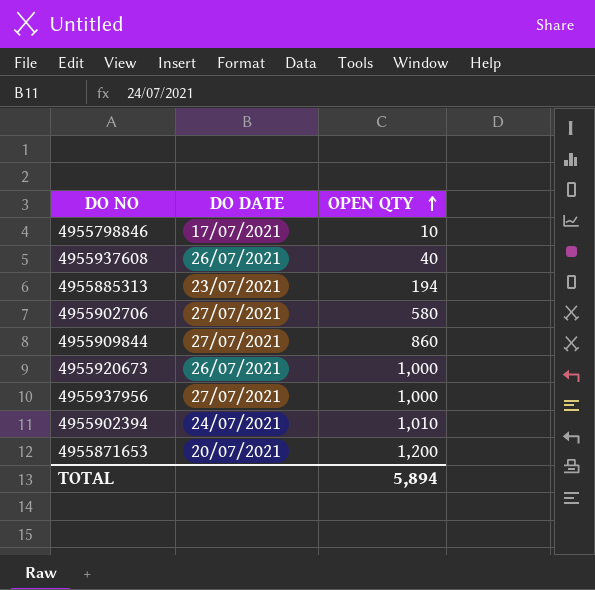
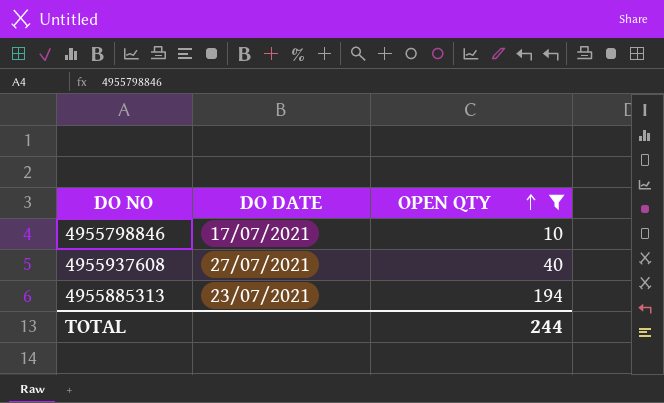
filter: none -> OPEN QTY <= 194
4955937608 | DO DATE: 26/07/2021 -> 27/07/2021
TOTAL | OPEN QTY: 5,894 -> 244

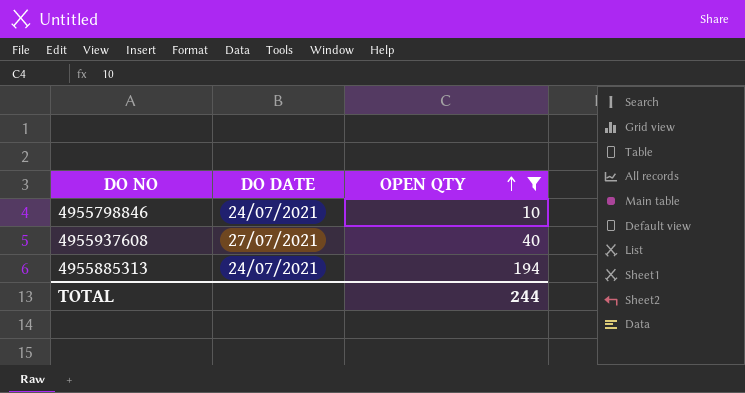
4955798846 | DO DATE: 17/07/2021 -> 24/07/2021
4955885313 | DO DATE: 23/07/2021 -> 24/07/2021

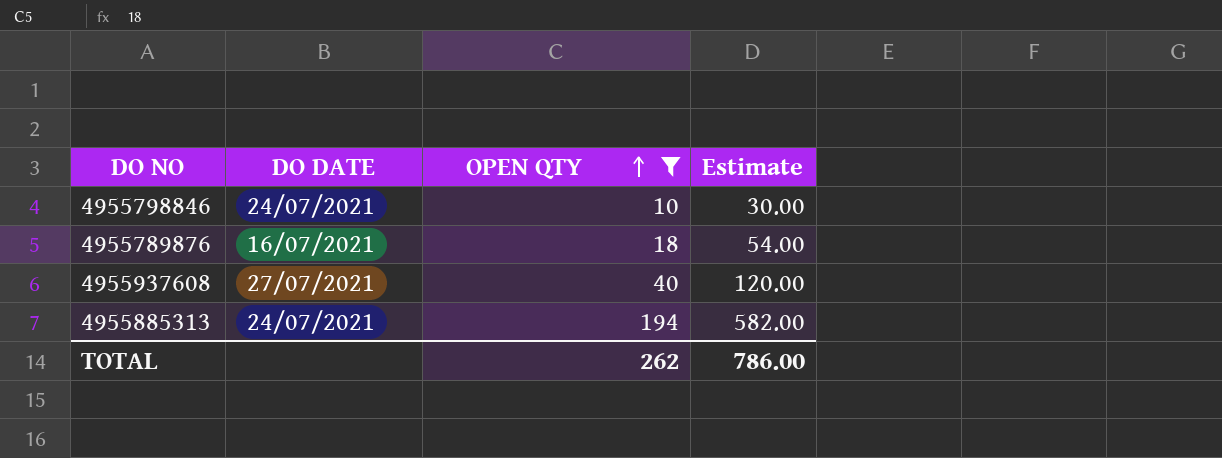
column Estimate | formula: none -> [OPEN QTY] * 3
row 4955789876: none -> 16/07/2021 | 18 | 54.00
TOTAL | OPEN QTY: 244 -> 262

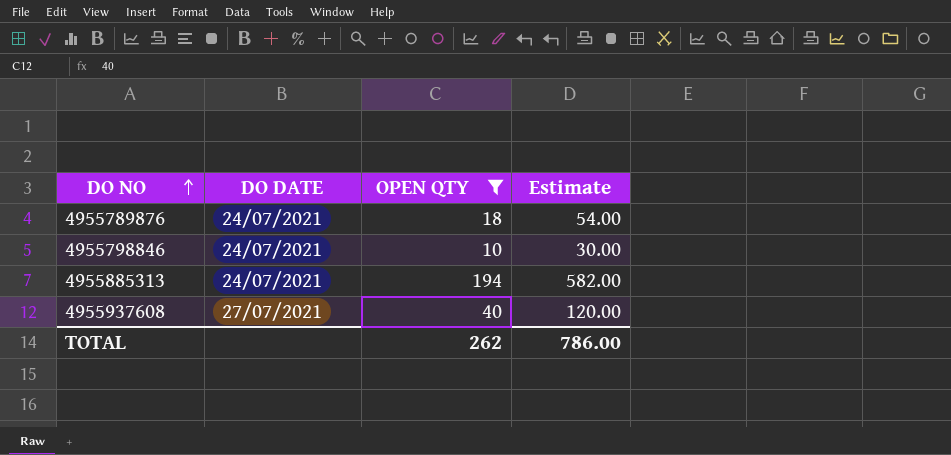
row order: OPEN QTY ascending -> DO NO ascending
4955789876 | DO DATE: 16/07/2021 -> 24/07/2021

